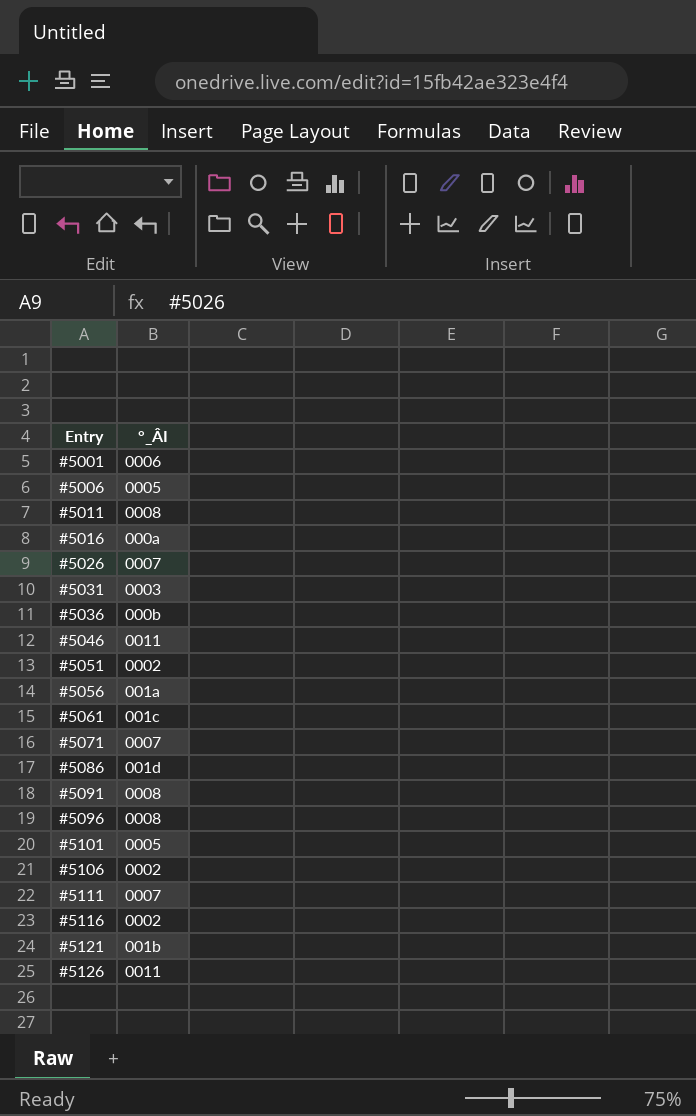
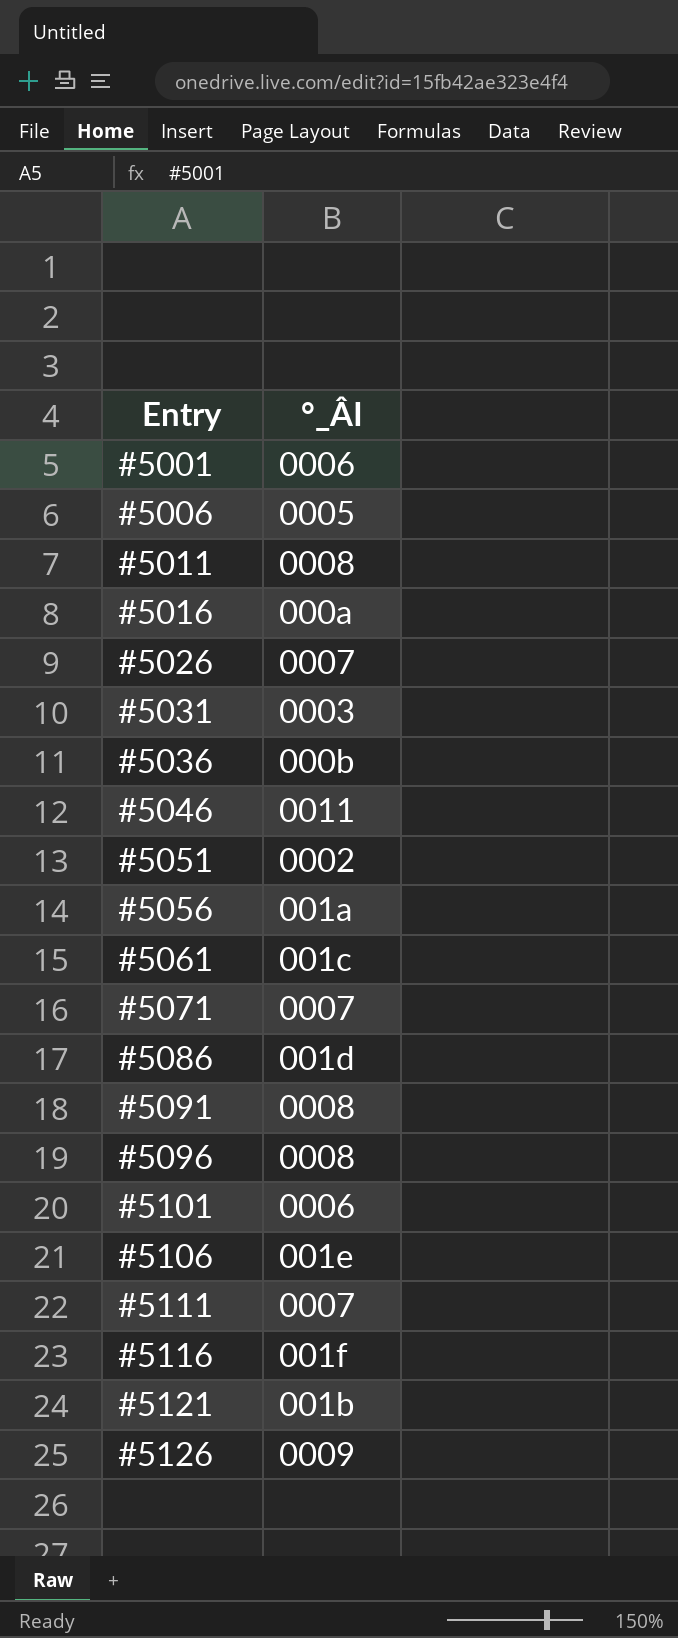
#5101 | °_ÂI: 0005 -> 0006
#5106 | °_ÂI: 0002 -> 001e
#5116 | °_ÂI: 0002 -> 001f
#5126 | °_ÂI: 0011 -> 0009

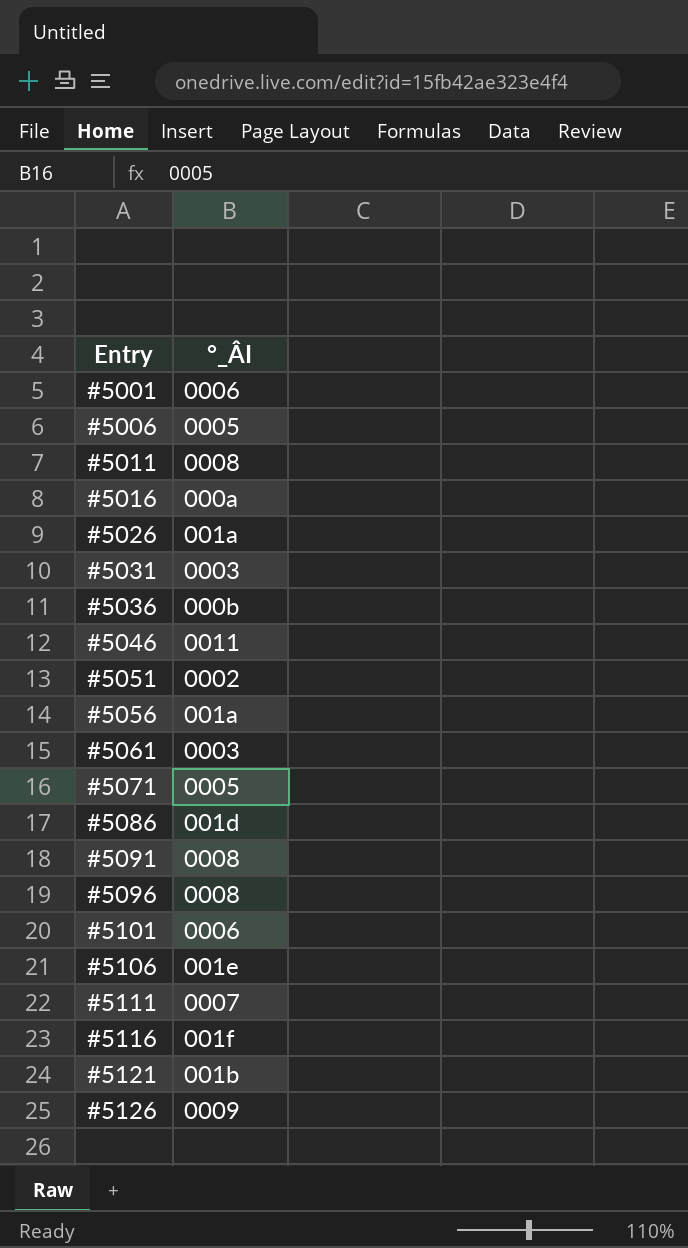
#5026 | °_ÂI: 0007 -> 001a
#5061 | °_ÂI: 001c -> 0003
#5071 | °_ÂI: 0007 -> 0005

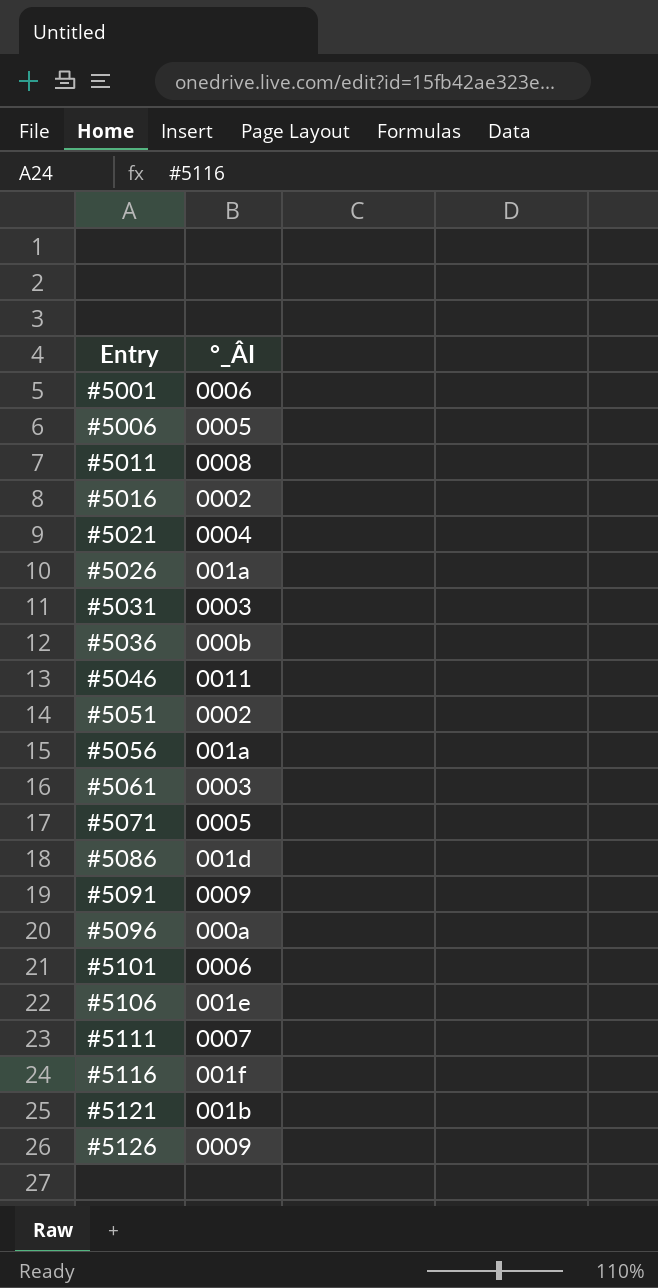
#5016 | °_ÂI: 000a -> 0002
row #5021: none -> 0004
#5091 | °_ÂI: 0008 -> 0009
#5096 | °_ÂI: 0008 -> 000a

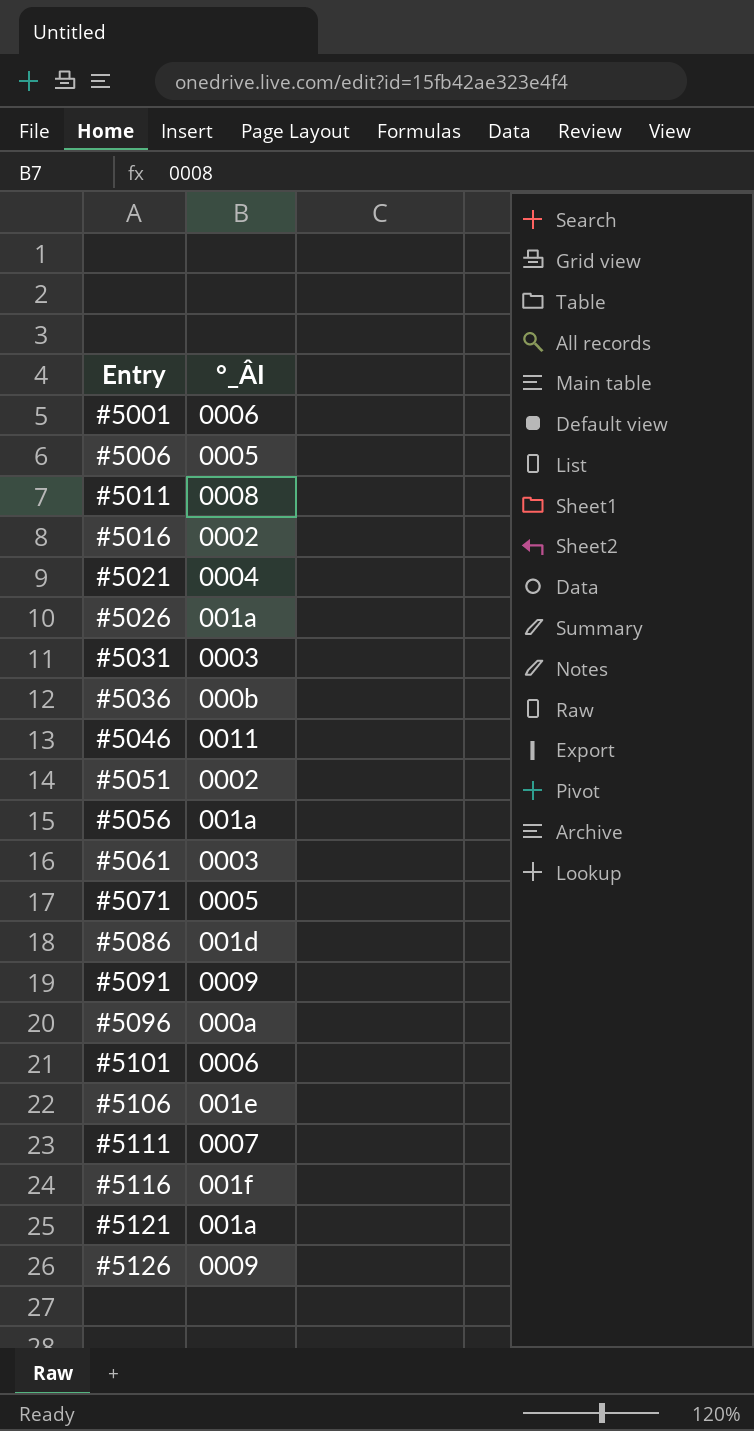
#5121 | °_ÂI: 001b -> 001a

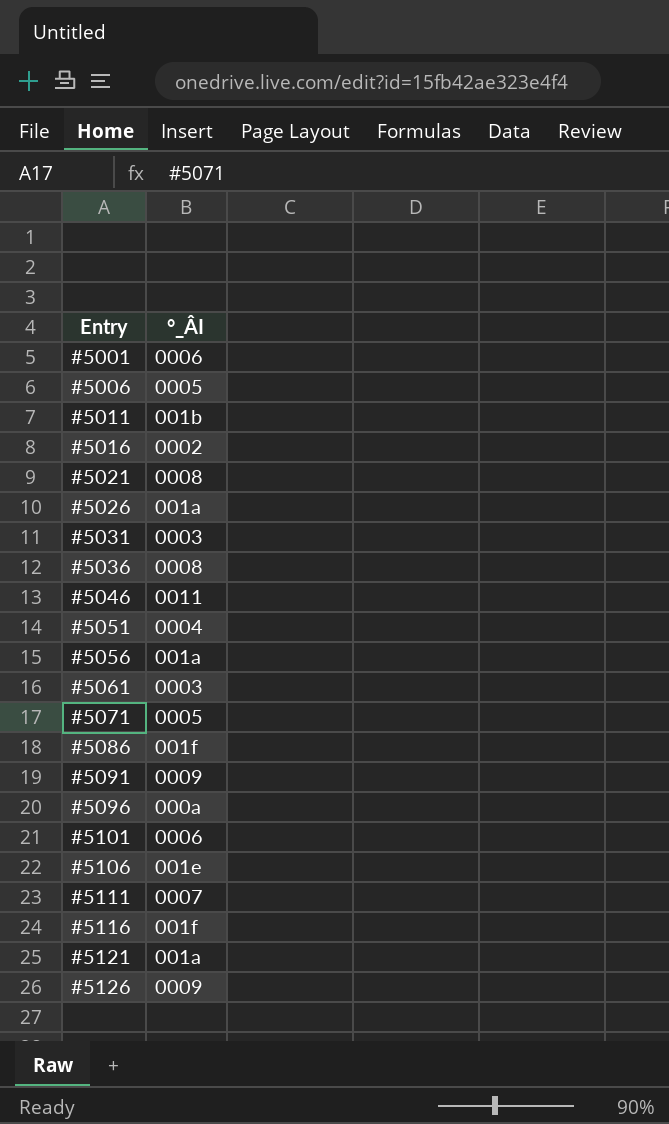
#5011 | °_ÂI: 0008 -> 001b
#5021 | °_ÂI: 0004 -> 0008
#5036 | °_ÂI: 000b -> 0008
#5051 | °_ÂI: 0002 -> 0004
#5086 | °_ÂI: 001d -> 001f

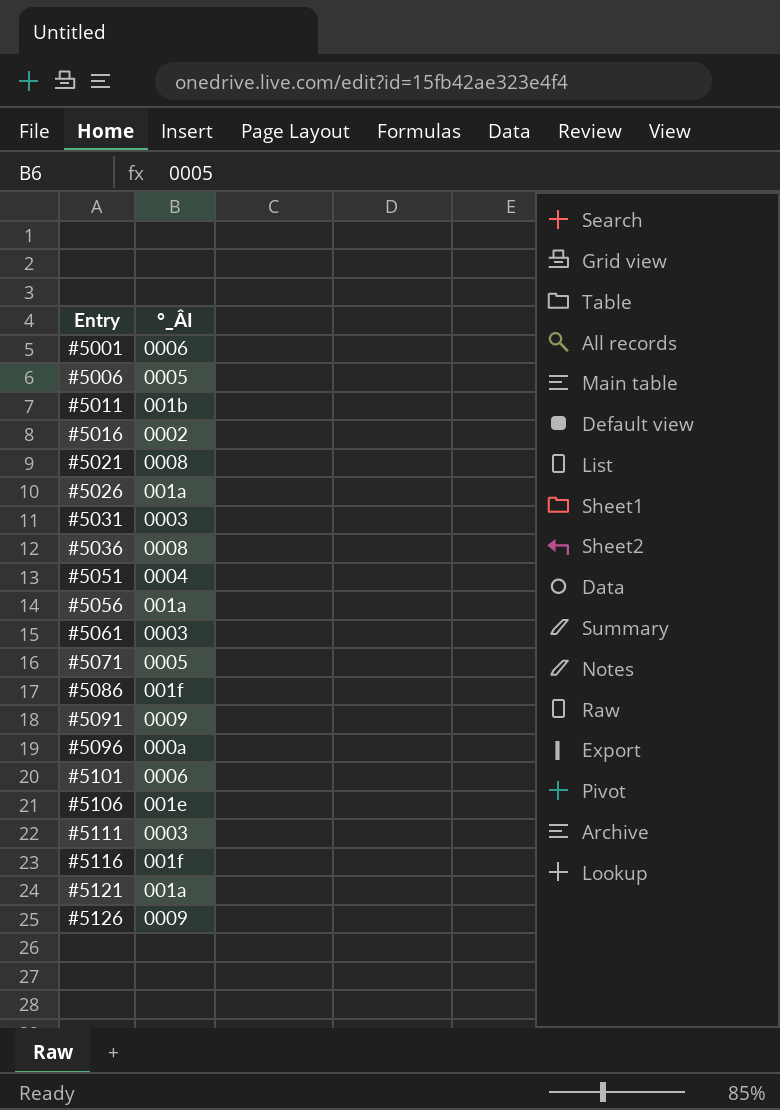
row #5046: 0011 -> none
#5111 | °_ÂI: 0007 -> 0003

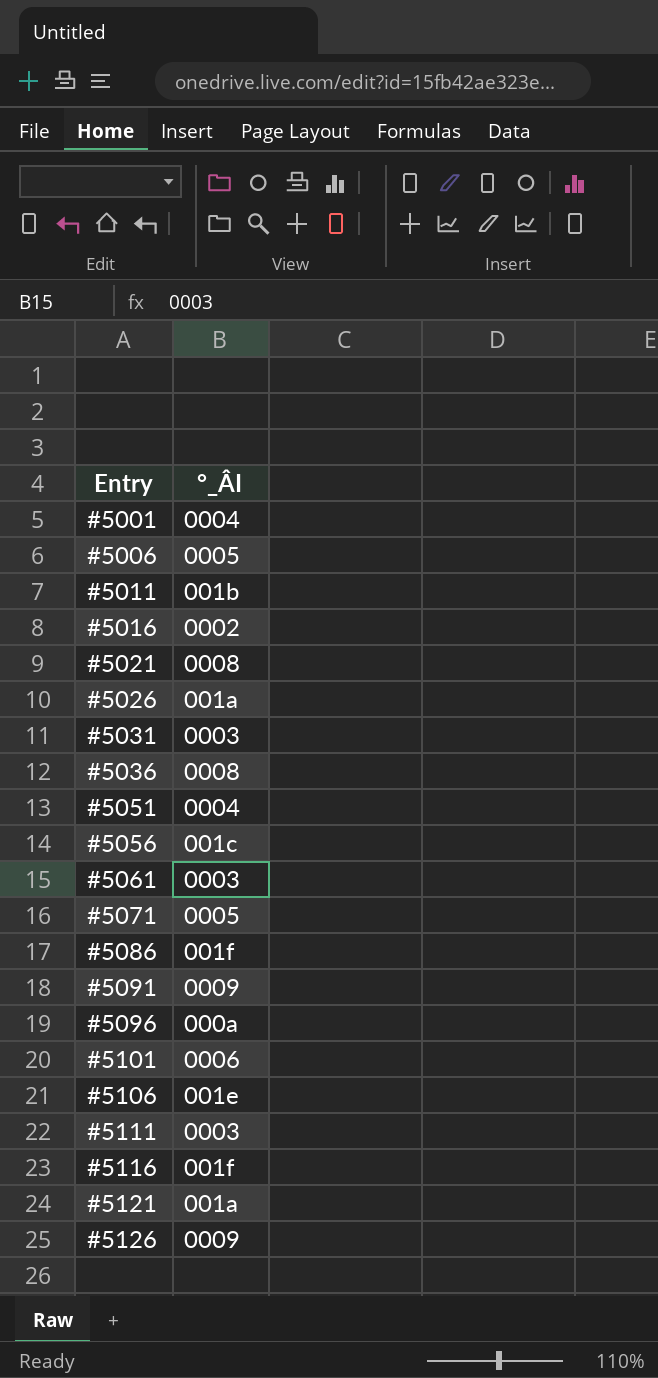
#5001 | °_ÂI: 0006 -> 0004
#5056 | °_ÂI: 001a -> 001c

